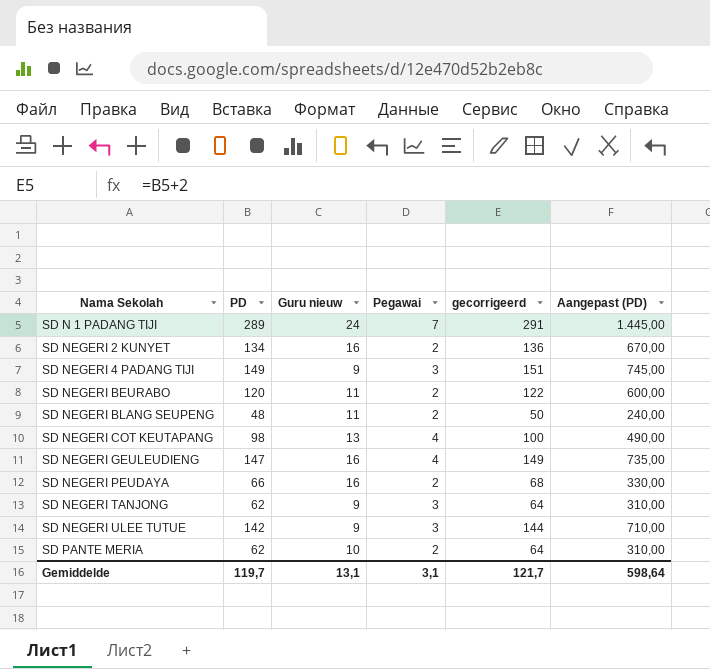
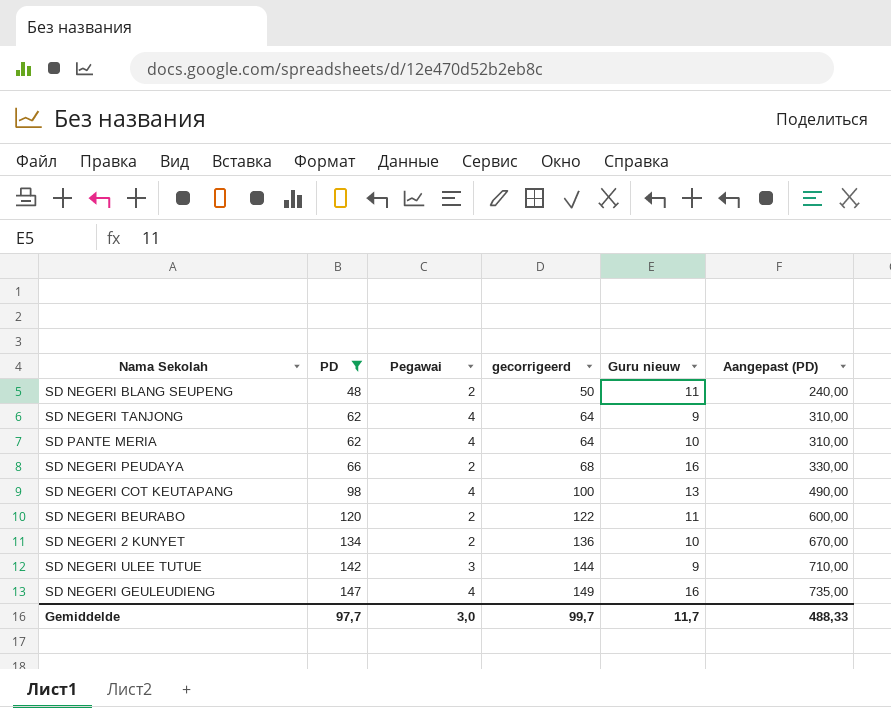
filter: none -> PD <= 147
row order: Nama Sekolah ascending -> PD ascending
column Guru nieuw | position: 3 -> 5
SD NEGERI TANJONG | Pegawai: 3 -> 4
SD PANTE MERIA | Pegawai: 2 -> 4
SD NEGERI 2 KUNYET | Guru nieuw: 16 -> 10
Gemiddelde | PD: 119,7 -> 97,7
Gemiddelde | Pegawai: 3,1 -> 3,0
Gemiddelde | gecorrigeerd: 121,7 -> 99,7
Gemiddelde | Guru nieuw: 13,1 -> 11,7
Gemiddelde | Aangepast (PD): 598,64 -> 488,33

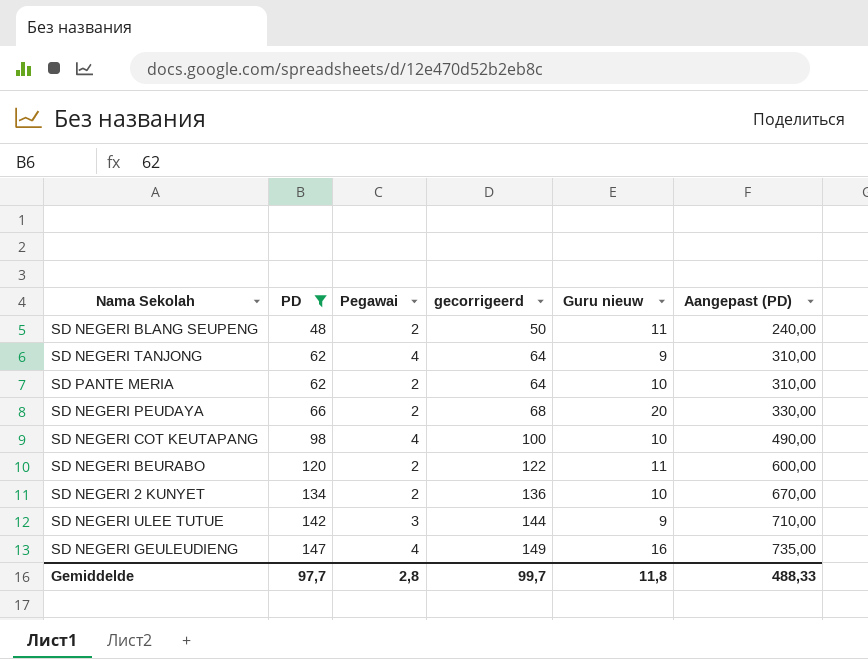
SD PANTE MERIA | Pegawai: 4 -> 2
SD NEGERI PEUDAYA | Guru nieuw: 16 -> 20
SD NEGERI COT KEUTAPANG | Guru nieuw: 13 -> 10
Gemiddelde | Pegawai: 3,0 -> 2,8
Gemiddelde | Guru nieuw: 11,7 -> 11,8

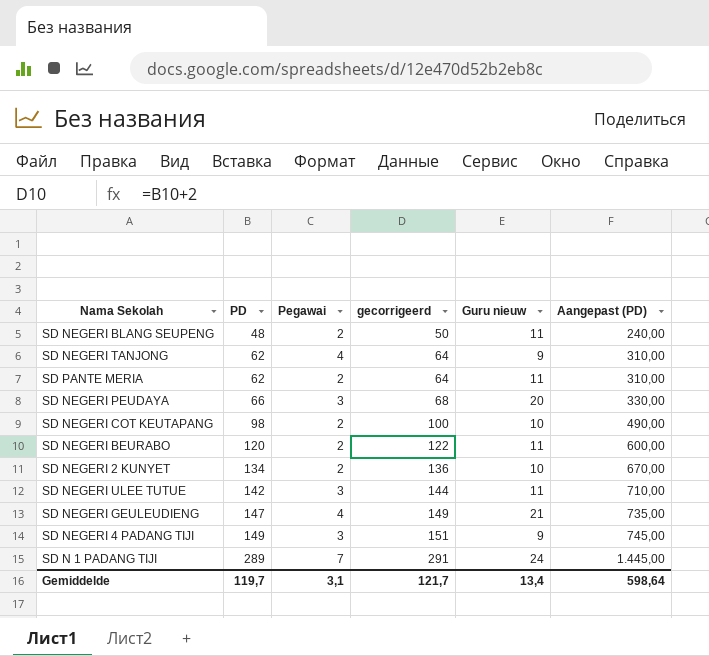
filter: PD <= 147 -> none
SD PANTE MERIA | Guru nieuw: 10 -> 11
SD NEGERI PEUDAYA | Pegawai: 2 -> 3
SD NEGERI COT KEUTAPANG | Pegawai: 4 -> 2
SD NEGERI ULEE TUTUE | Guru nieuw: 9 -> 11
SD NEGERI GEULEUDIENG | Guru nieuw: 16 -> 21
Gemiddelde | PD: 97,7 -> 119,7
Gemiddelde | Pegawai: 2,8 -> 3,1
Gemiddelde | gecorrigeerd: 99,7 -> 121,7
Gemiddelde | Guru nieuw: 11,8 -> 13,4
Gemiddelde | Aangepast (PD): 488,33 -> 598,64

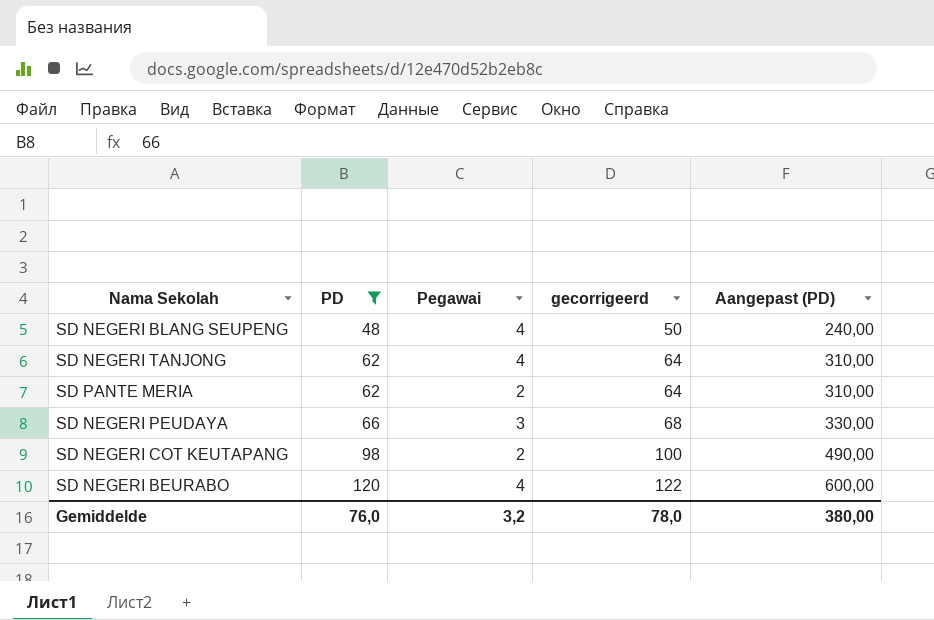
filter: none -> PD <= 120
column Guru nieuw | position: 5 -> none
SD NEGERI BLANG SEUPENG | Pegawai: 2 -> 4
SD NEGERI BEURABO | Pegawai: 2 -> 4
Gemiddelde | PD: 119,7 -> 76,0
Gemiddelde | Pegawai: 3,1 -> 3,2
Gemiddelde | gecorrigeerd: 121,7 -> 78,0
Gemiddelde | Aangepast (PD): 598,64 -> 380,00

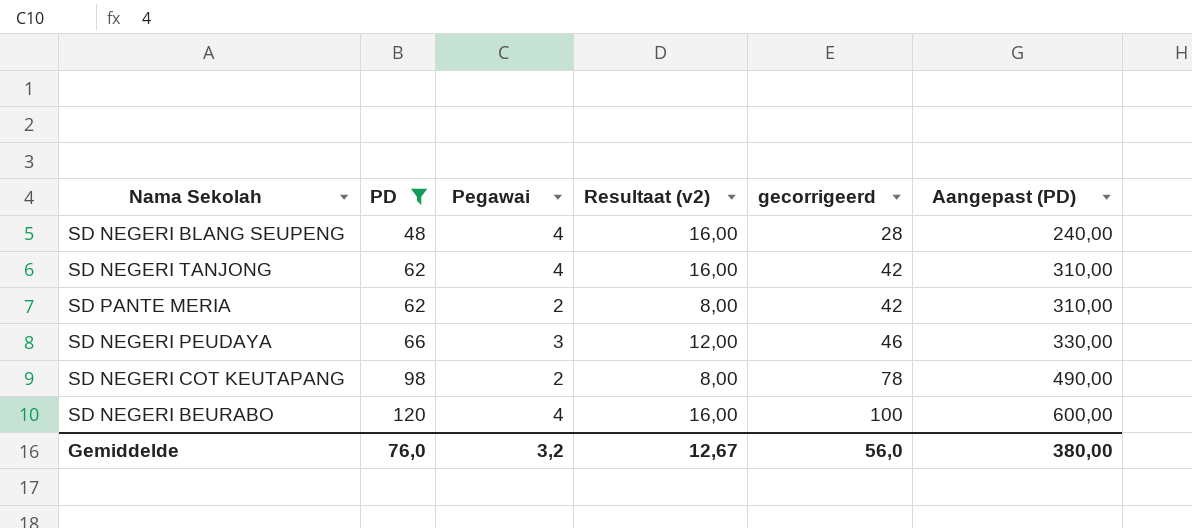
column Resultaat (v2) | formula: none -> [Pegawai] * 4
column gecorrigeerd | formula: [PD] + 2 -> [PD] - 20
Gemiddelde | gecorrigeerd: 78,0 -> 56,0

